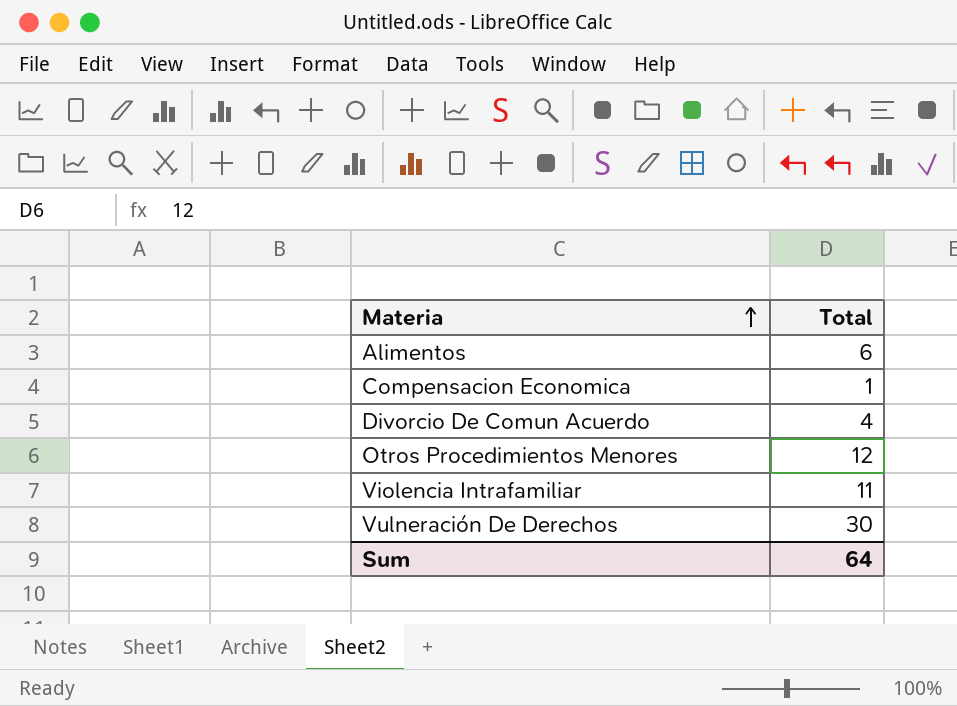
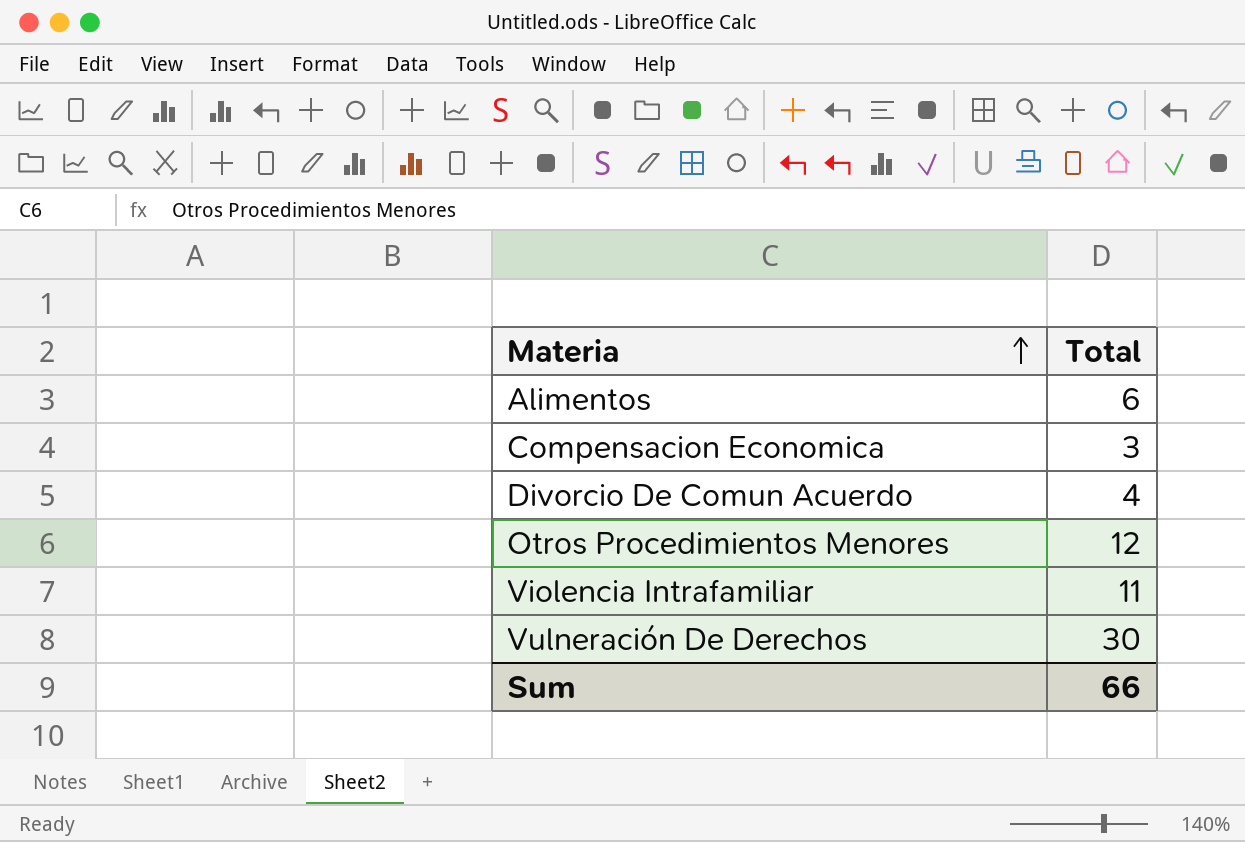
Compensacion Economica | Total: 1 -> 3
Sum | Total: 64 -> 66

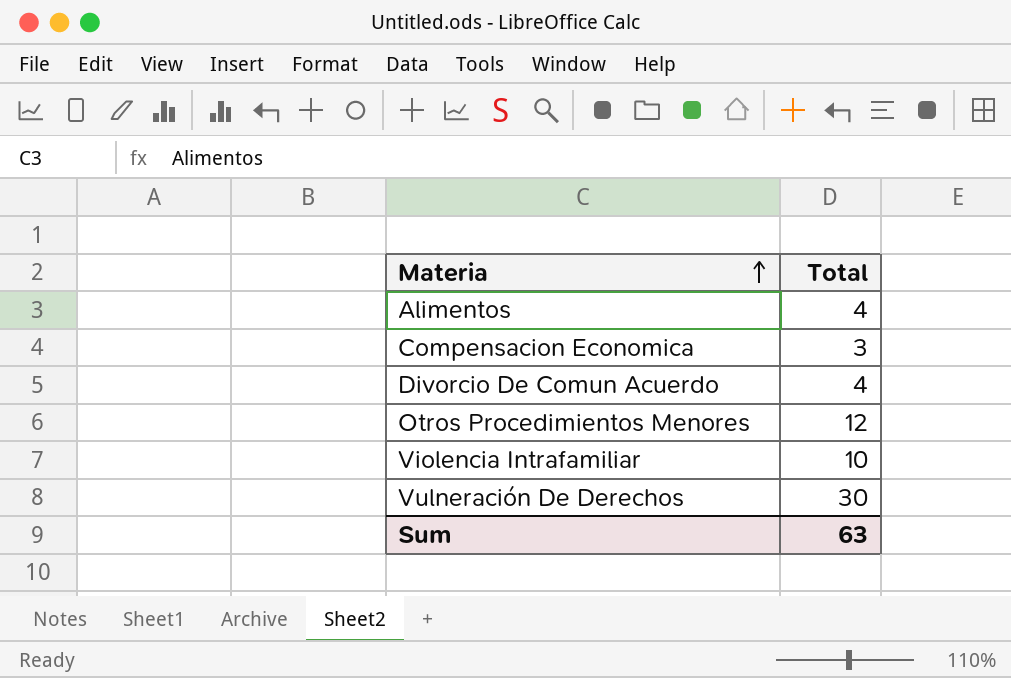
Alimentos | Total: 6 -> 4
Violencia Intrafamiliar | Total: 11 -> 10
Sum | Total: 66 -> 63

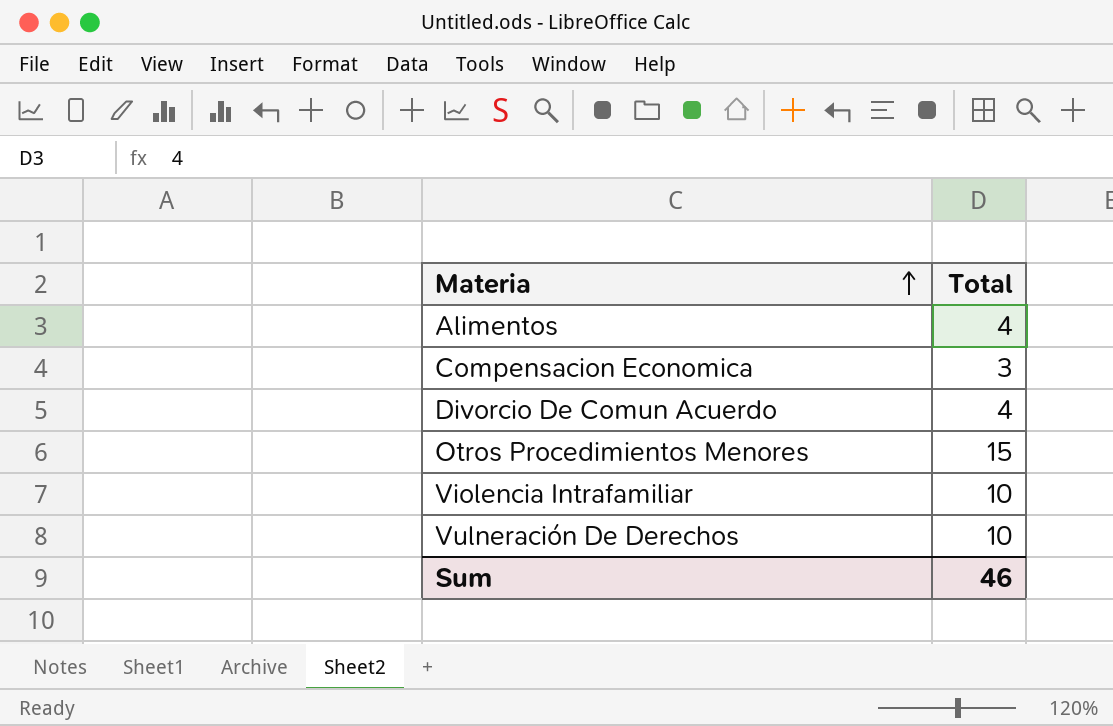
Otros Procedimientos Menores | Total: 12 -> 15
Vulneración De Derechos | Total: 30 -> 10
Sum | Total: 63 -> 46

